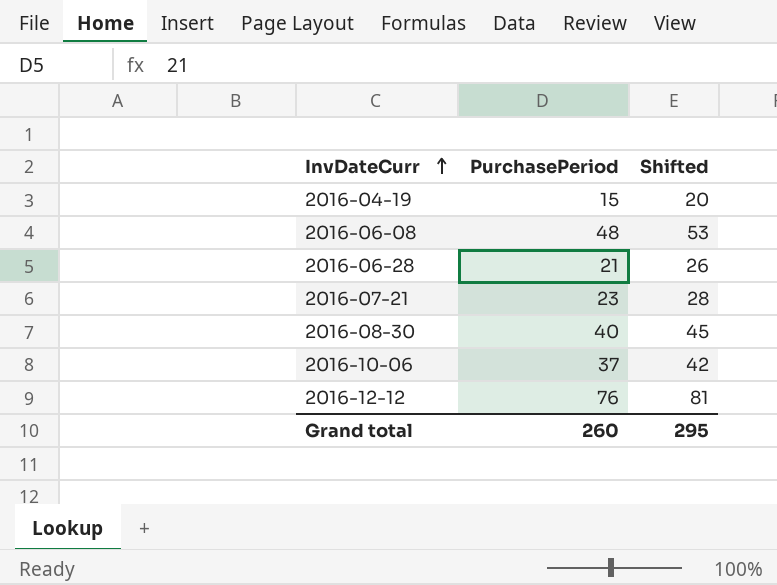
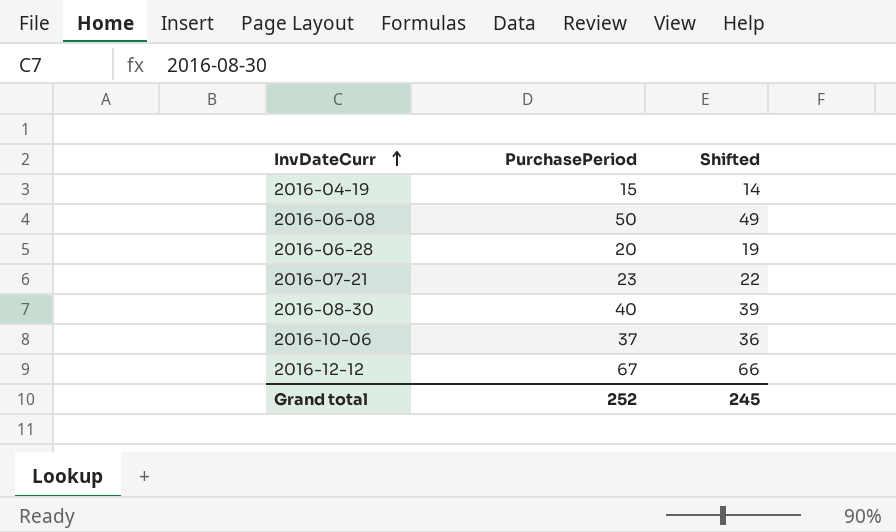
column Shifted | formula: [PurchasePeriod] + 5 -> [PurchasePeriod] - 1
2016-06-08 | PurchasePeriod: 48 -> 50
2016-06-28 | PurchasePeriod: 21 -> 20
2016-12-12 | PurchasePeriod: 76 -> 67
Grand total | PurchasePeriod: 260 -> 252
Grand total | Shifted: 295 -> 245

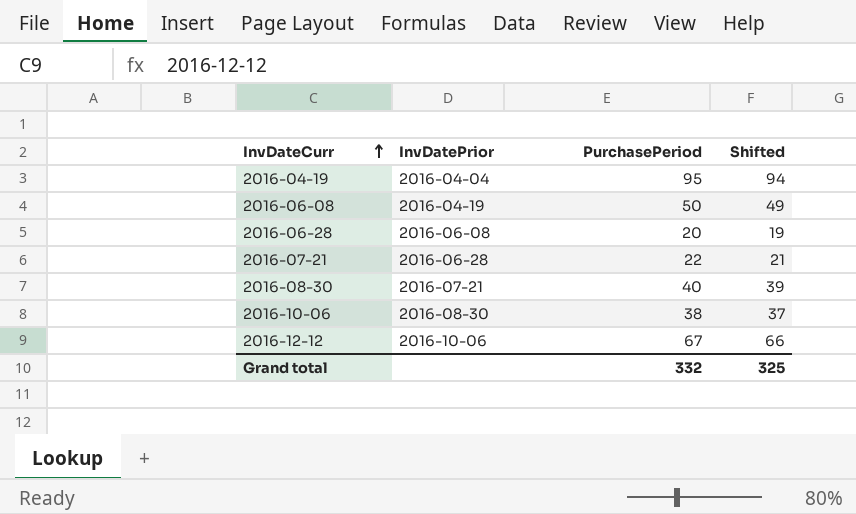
column InvDatePrior | position: none -> 2
2016-04-19 | PurchasePeriod: 15 -> 95
2016-04-19 | Shifted: 14 -> 94
2016-07-21 | PurchasePeriod: 23 -> 22
2016-07-21 | Shifted: 22 -> 21
2016-10-06 | PurchasePeriod: 37 -> 38
2016-10-06 | Shifted: 36 -> 37
Grand total | PurchasePeriod: 252 -> 332
Grand total | Shifted: 245 -> 325

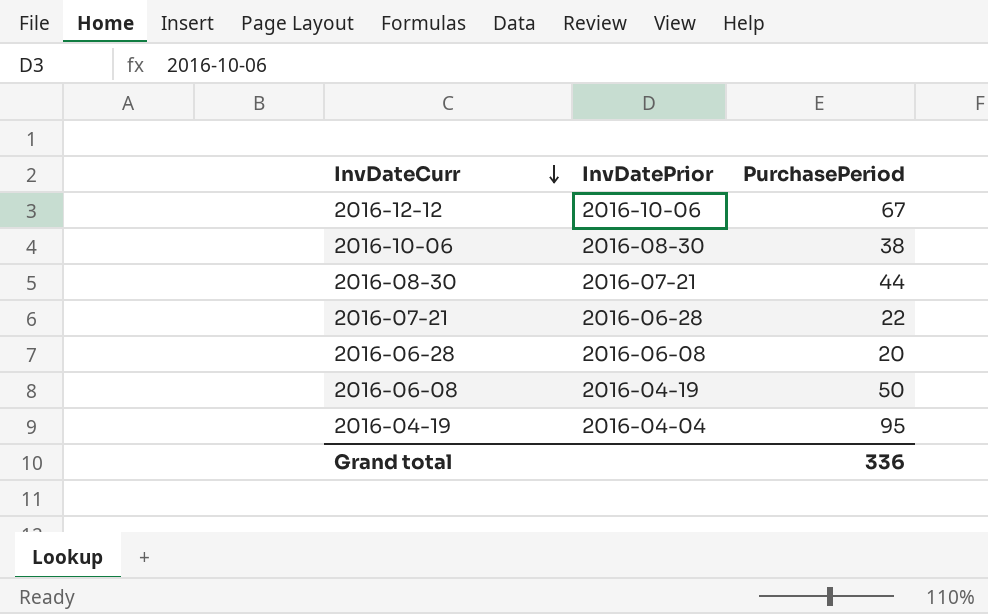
row order: InvDateCurr ascending -> InvDateCurr descending
column Shifted | formula: [PurchasePeriod] - 1 -> none
2016-08-30 | PurchasePeriod: 40 -> 44
Grand total | PurchasePeriod: 332 -> 336

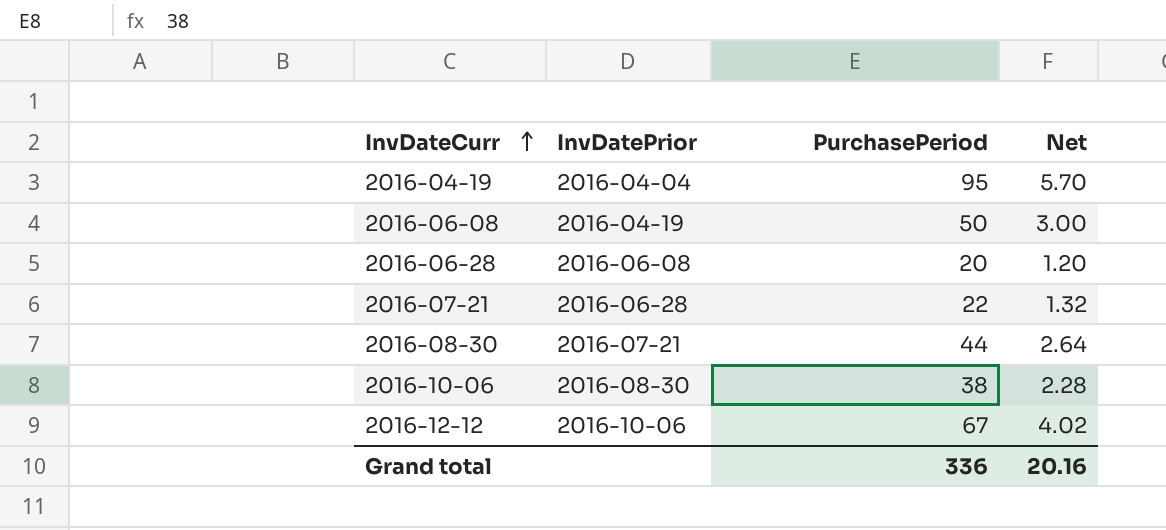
row order: InvDateCurr descending -> InvDateCurr ascending
column Net | formula: none -> [PurchasePeriod] * 0.06

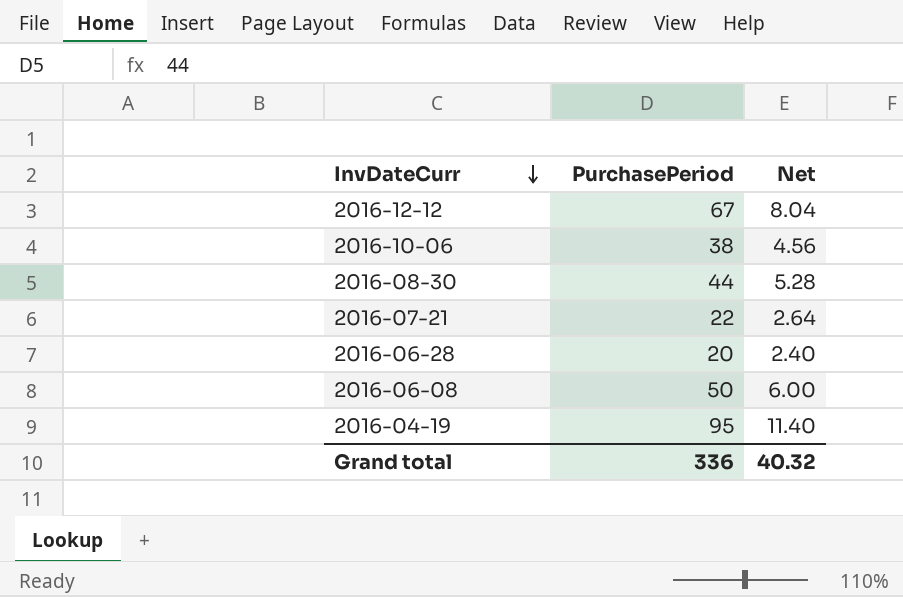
row order: InvDateCurr ascending -> InvDateCurr descending
column InvDatePrior | position: 2 -> none
column Net | formula: [PurchasePeriod] * 0.06 -> [PurchasePeriod] * 0.12
Grand total | Net: 20.16 -> 40.32

